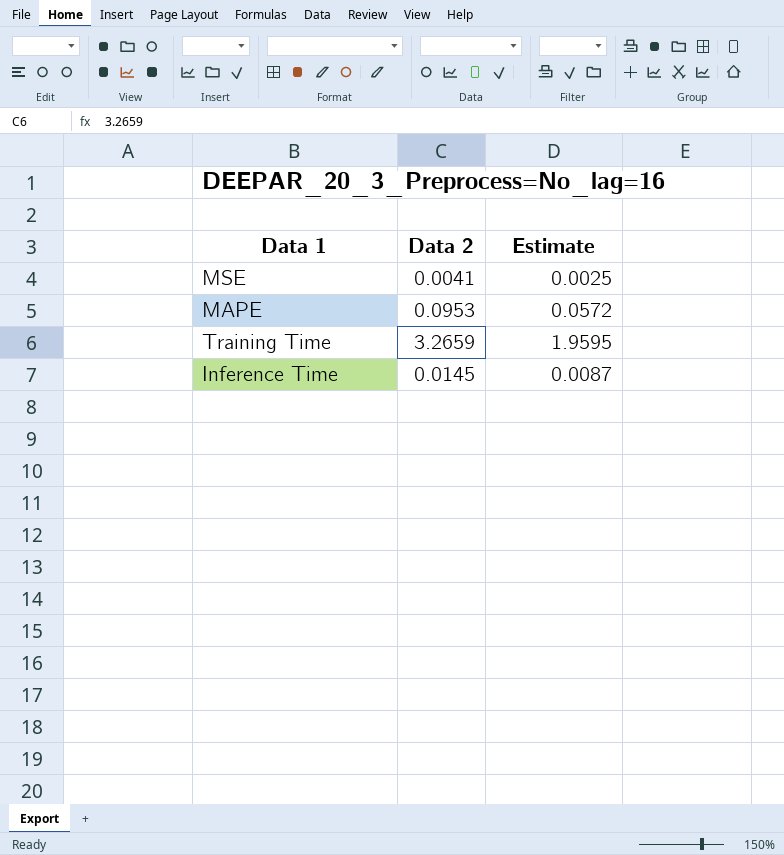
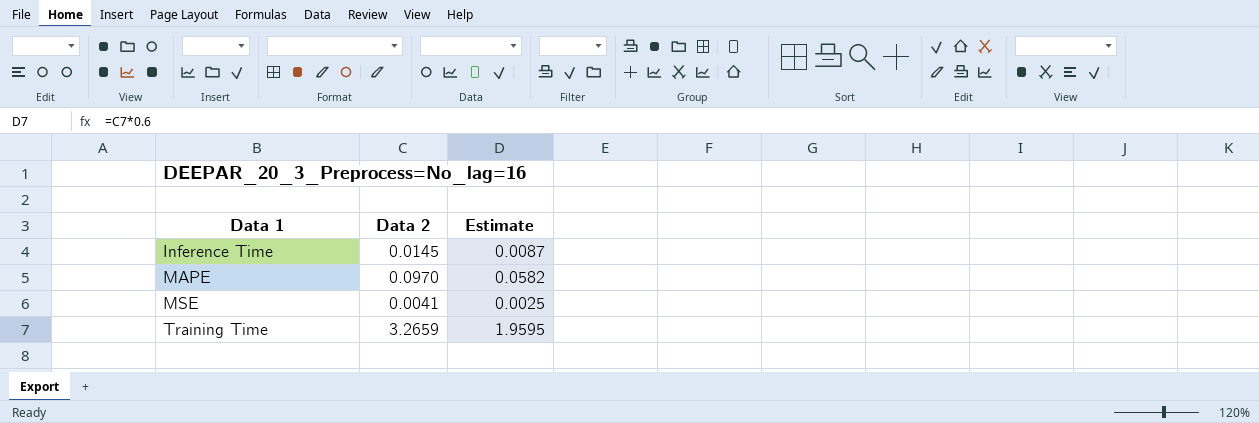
row order: none -> Data 1 ascending
MAPE | Data 2: 0.0953 -> 0.0970
MAPE | Estimate: 0.0572 -> 0.0582

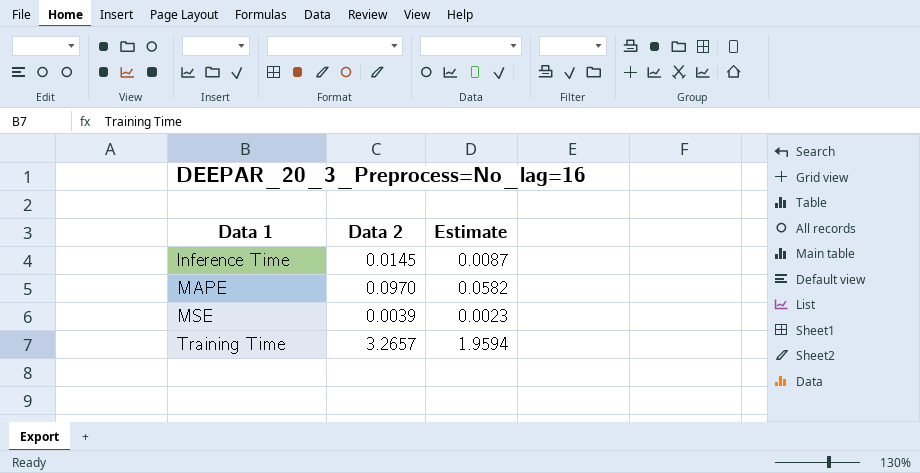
MSE | Data 2: 0.0041 -> 0.0039
MSE | Estimate: 0.0025 -> 0.0023
Training Time | Data 2: 3.2659 -> 3.2657
Training Time | Estimate: 1.9595 -> 1.9594

